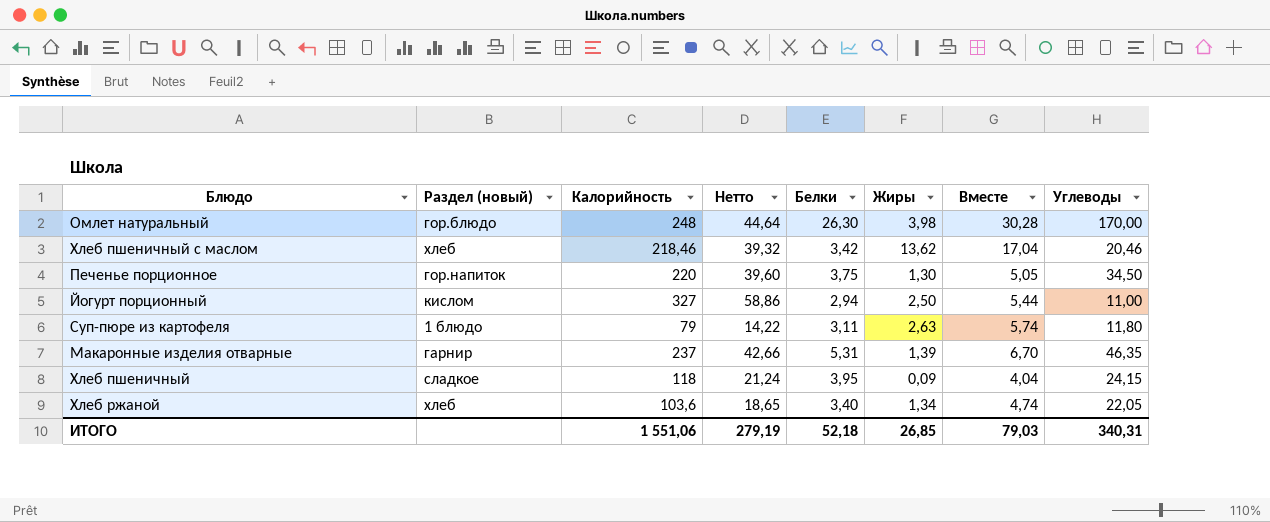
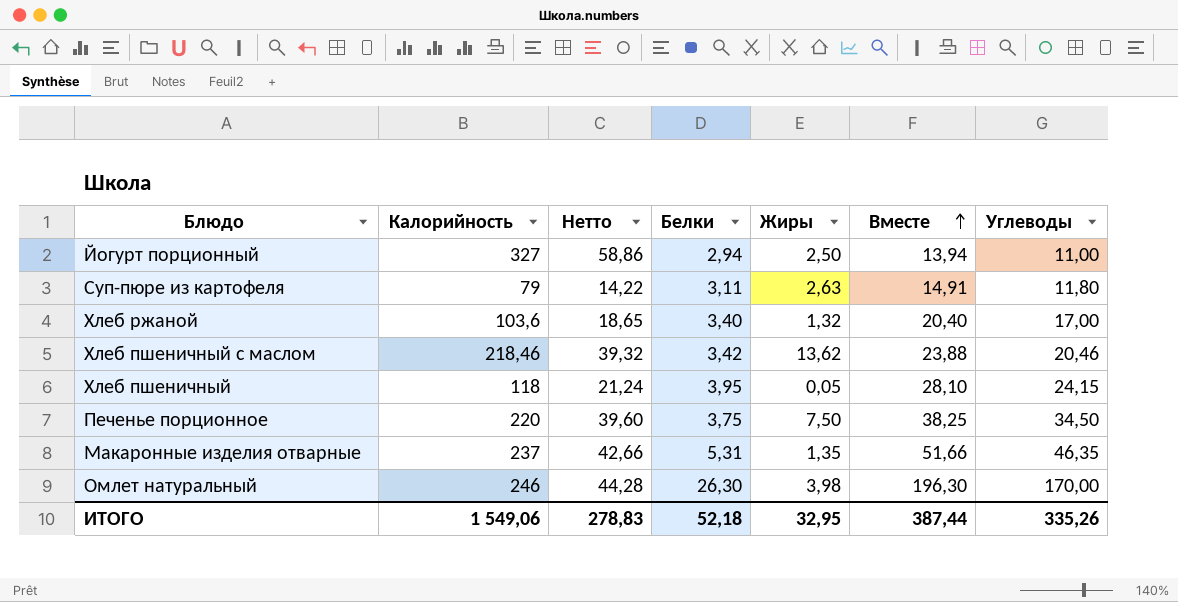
row order: none -> Вместе ascending
column Раздел (новый) | position: 2 -> none
column Вместе | formula: [Белки] + [Жиры] -> [Белки] + [Углеводы]
Хлеб ржаной | Жиры: 1,34 -> 1,32
Хлеб ржаной | Углеводы: 22,05 -> 17,00
Хлеб пшеничный | Жиры: 0,09 -> 0,05
Печенье порционное | Жиры: 1,30 -> 7,50
Макаронные изделия отварные | Жиры: 1,39 -> 1,35
Омлет натуральный | Калорийность: 248 -> 246
Омлет натуральный | Нетто: 44,64 -> 44,28
ИТОГО | Калорийность: 1 551,06 -> 1 549,06
ИТОГО | Нетто: 279,19 -> 278,83
ИТОГО | Жиры: 26,85 -> 32,95
ИТОГО | Вместе: 79,03 -> 387,44
ИТОГО | Углеводы: 340,31 -> 335,26

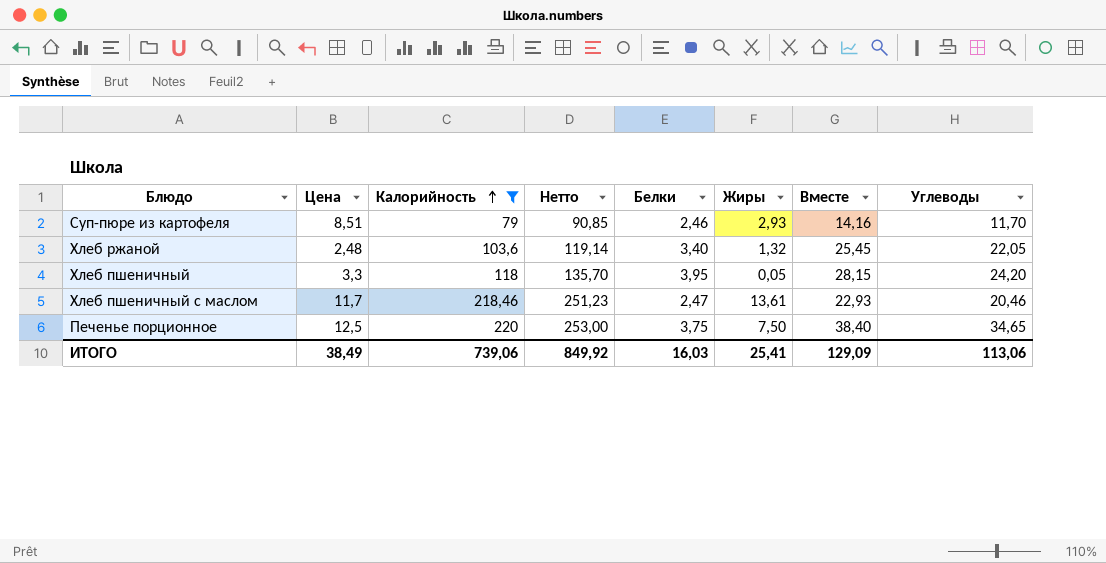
filter: none -> Калорийность <= 220
row order: Вместе ascending -> Калорийность ascending
column Цена | position: none -> 2
column Нетто | formula: [Калорийность] * 0,18 -> [Калорийность] * 1,15
Суп-пюре из картофеля | Белки: 3,11 -> 2,46
Суп-пюре из картофеля | Жиры: 2,63 -> 2,93
Суп-пюре из картофеля | Вместе: 14,91 -> 14,16
Суп-пюре из картофеля | Углеводы: 11,80 -> 11,70
Хлеб ржаной | Вместе: 20,40 -> 25,45
Хлеб ржаной | Углеводы: 17,00 -> 22,05
Хлеб пшеничный | Вместе: 28,10 -> 28,15
Хлеб пшеничный | Углеводы: 24,15 -> 24,20
Хлеб пшеничный с маслом | Белки: 3,42 -> 2,47
Хлеб пшеничный с маслом | Жиры: 13,62 -> 13,61
Хлеб пшеничный с маслом | Вместе: 23,88 -> 22,93
Печенье порционное | Вместе: 38,25 -> 38,40
Печенье порционное | Углеводы: 34,50 -> 34,65
ИТОГО | Калорийность: 1 549,06 -> 739,06
ИТОГО | Нетто: 278,83 -> 849,92
ИТОГО | Белки: 52,18 -> 16,03
ИТОГО | Жиры: 32,95 -> 25,41
ИТОГО | Вместе: 387,44 -> 129,09
ИТОГО | Углеводы: 335,26 -> 113,06

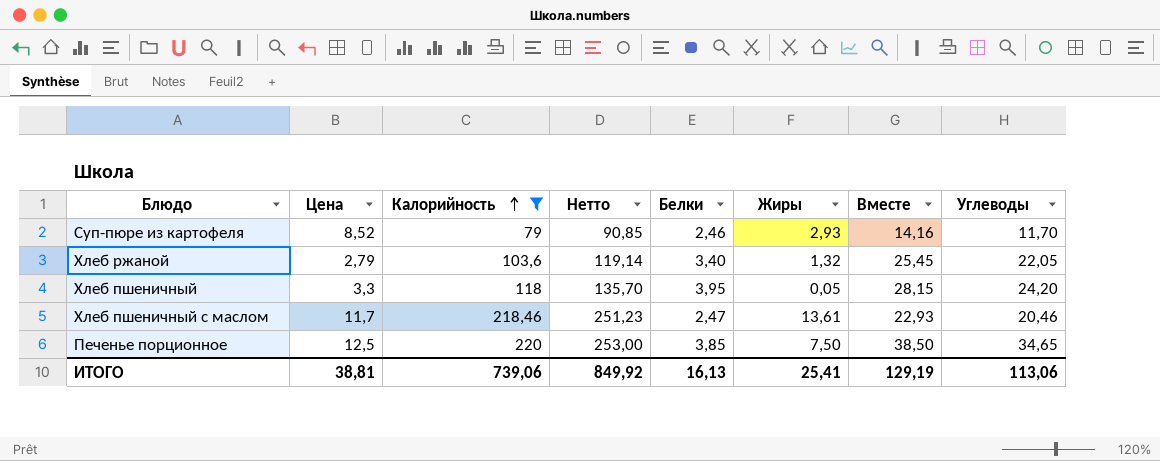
Суп-пюре из картофеля | Цена: 8,51 -> 8,52
Хлеб ржаной | Цена: 2,48 -> 2,79
Печенье порционное | Белки: 3,75 -> 3,85
Печенье порционное | Вместе: 38,40 -> 38,50
ИТОГО | Цена: 38,49 -> 38,81
ИТОГО | Белки: 16,03 -> 16,13
ИТОГО | Вместе: 129,09 -> 129,19

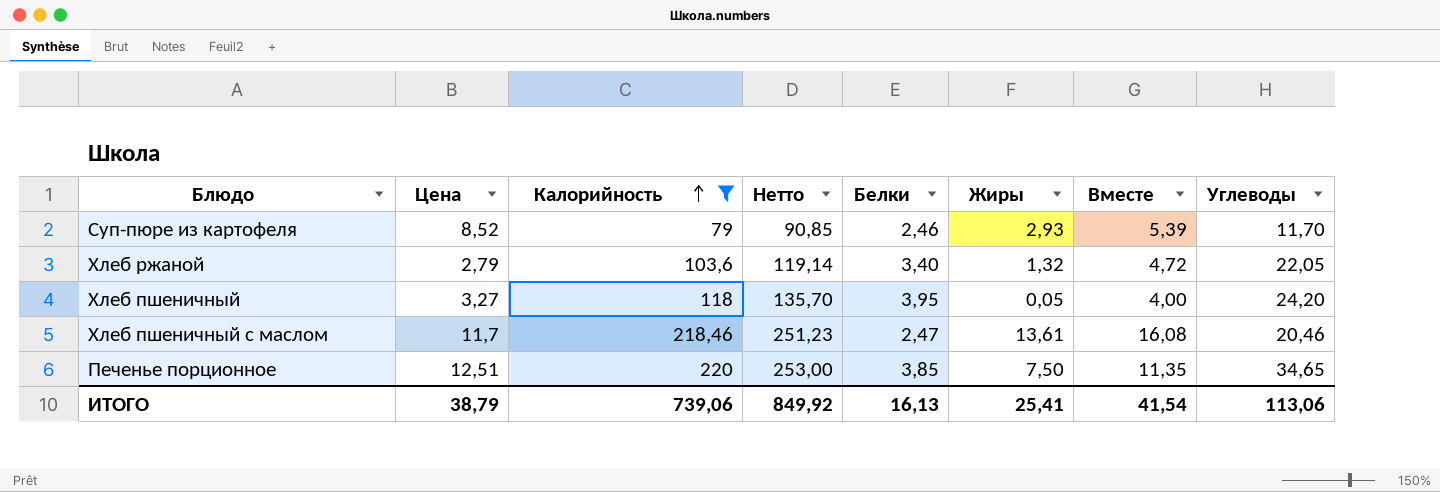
column Вместе | formula: [Белки] + [Углеводы] -> [Белки] + [Жиры]
Хлеб пшеничный | Цена: 3,3 -> 3,27
Печенье порционное | Цена: 12,5 -> 12,51
ИТОГО | Цена: 38,81 -> 38,79
ИТОГО | Вместе: 129,19 -> 41,54

